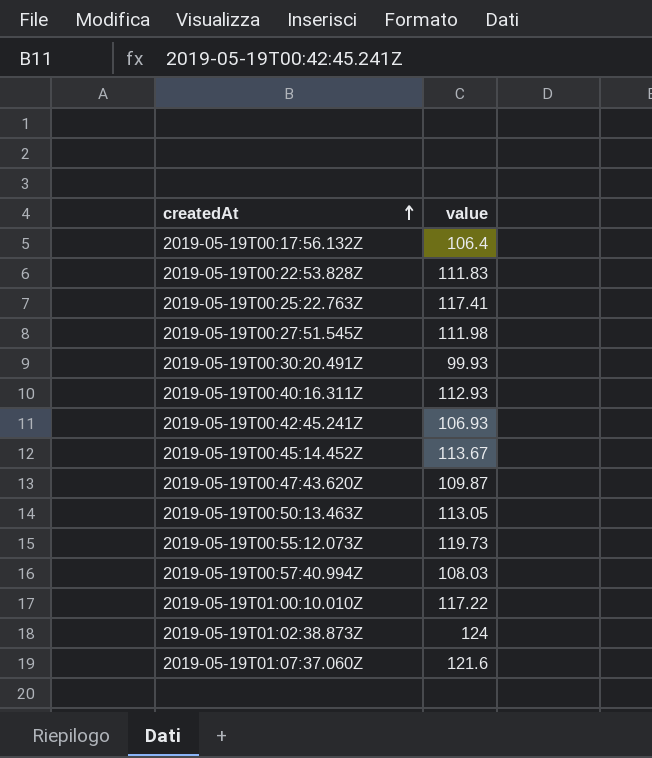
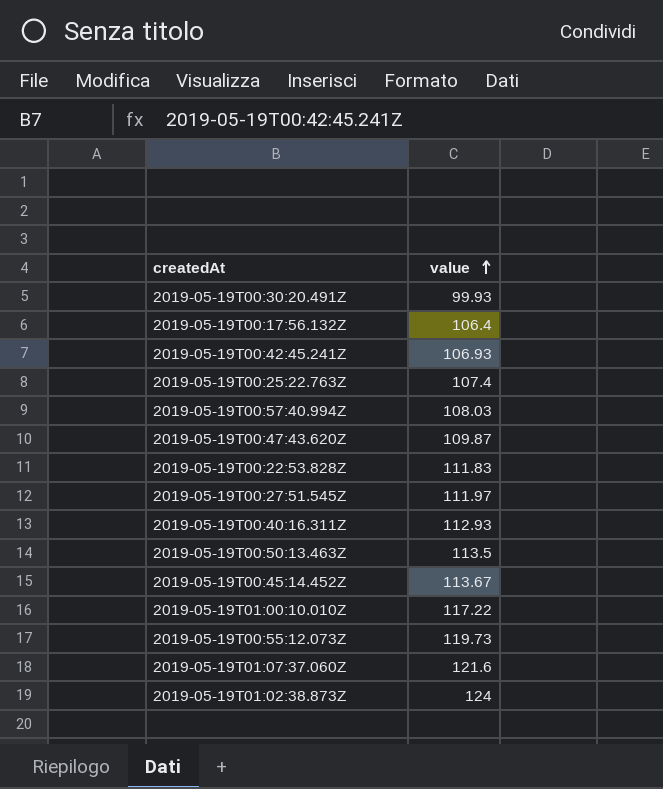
row order: createdAt ascending -> value ascending
2019-05-19T00:25:22.763Z | value: 117.41 -> 107.4
2019-05-19T00:27:51.545Z | value: 111.98 -> 111.97
2019-05-19T00:50:13.463Z | value: 113.05 -> 113.5

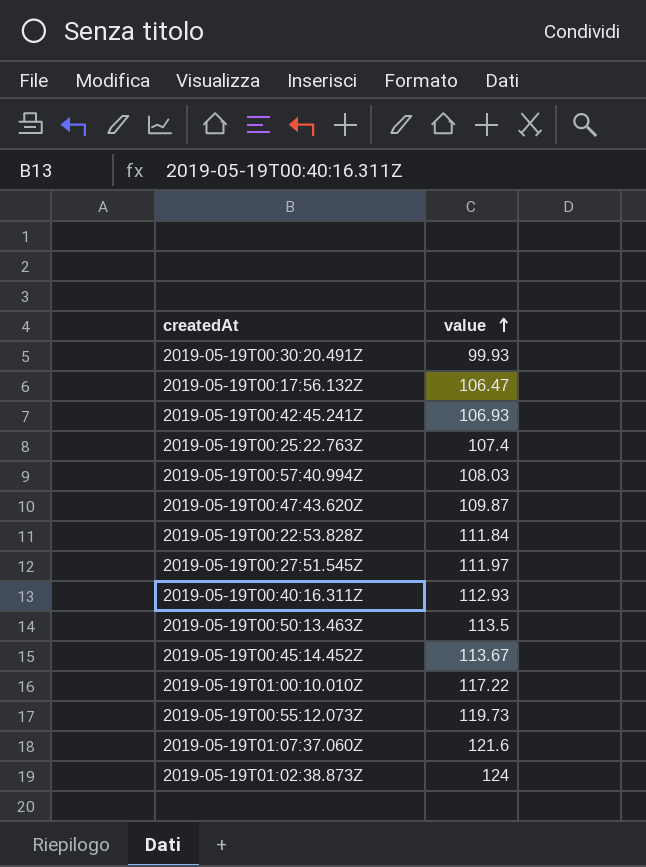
2019-05-19T00:17:56.132Z | value: 106.4 -> 106.47
2019-05-19T00:22:53.828Z | value: 111.83 -> 111.84

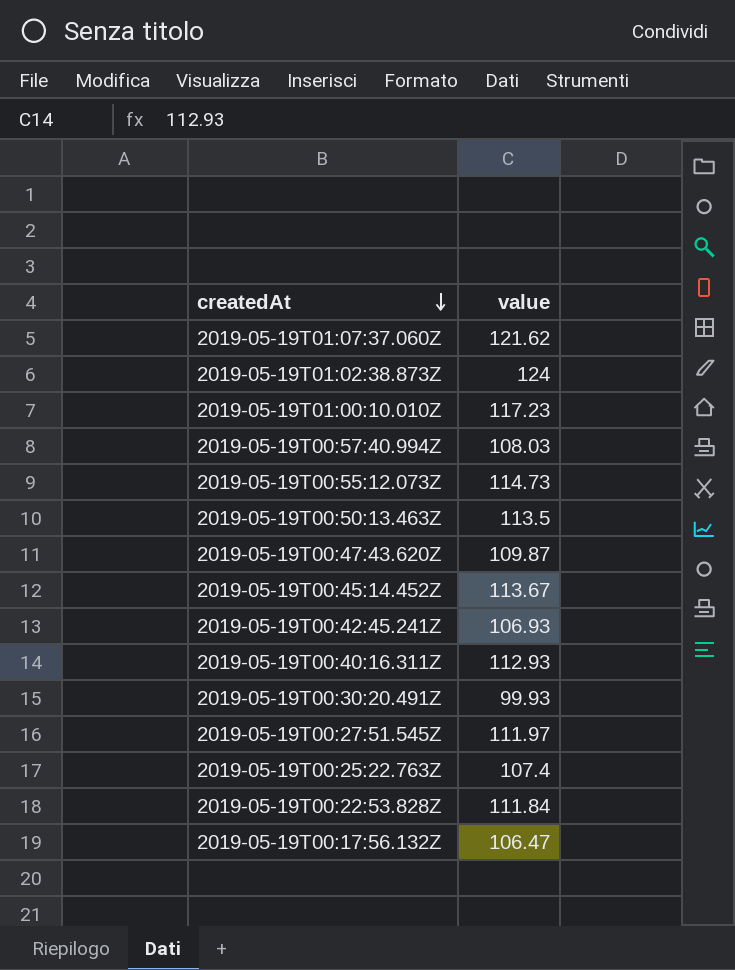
row order: value ascending -> createdAt descending
2019-05-19T01:07:37.060Z | value: 121.6 -> 121.62
2019-05-19T01:00:10.010Z | value: 117.22 -> 117.23
2019-05-19T00:55:12.073Z | value: 119.73 -> 114.73

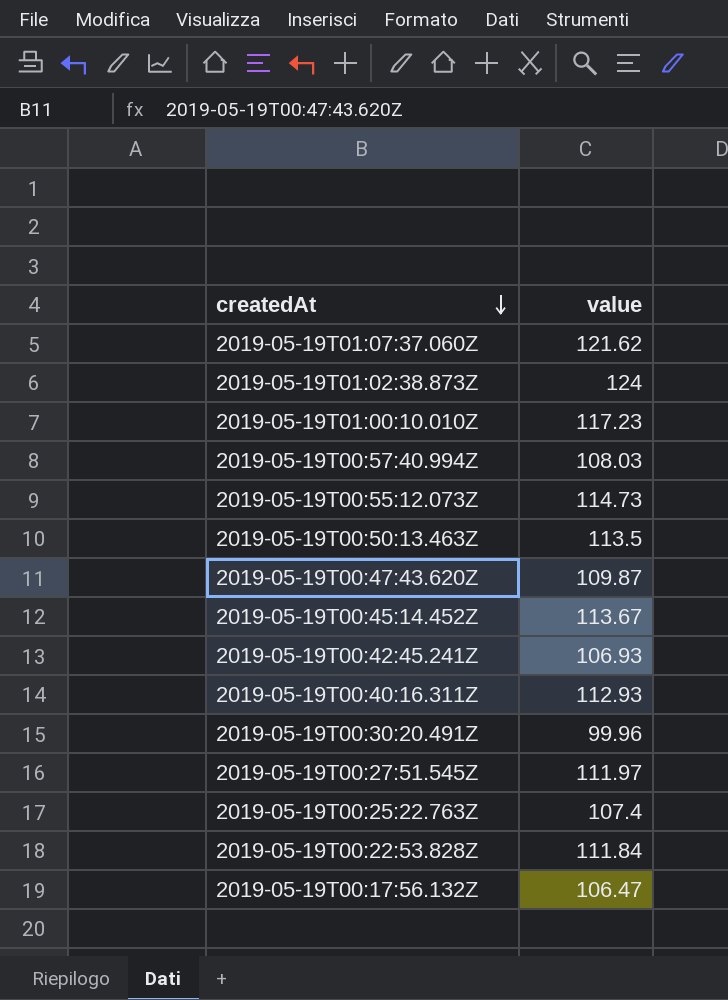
2019-05-19T00:30:20.491Z | value: 99.93 -> 99.96

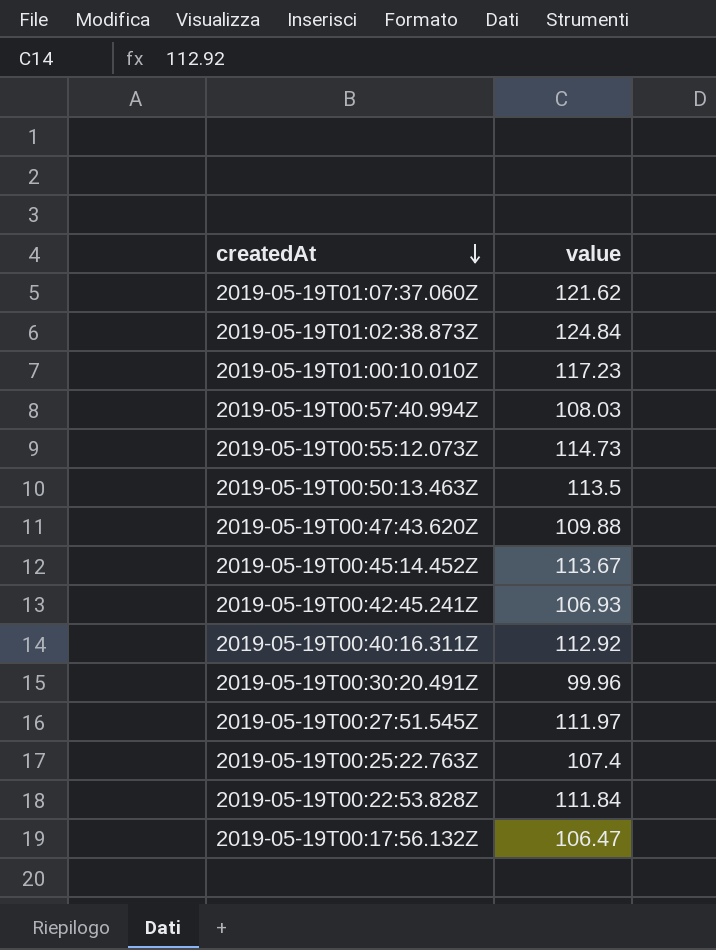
2019-05-19T01:02:38.873Z | value: 124 -> 124.84
2019-05-19T00:47:43.620Z | value: 109.87 -> 109.88
2019-05-19T00:40:16.311Z | value: 112.93 -> 112.92

